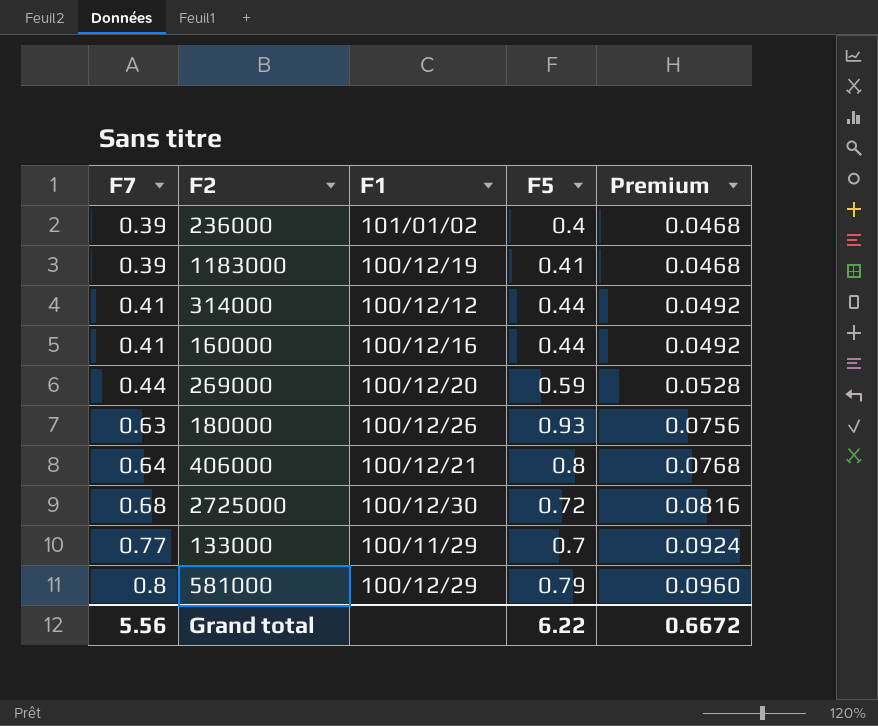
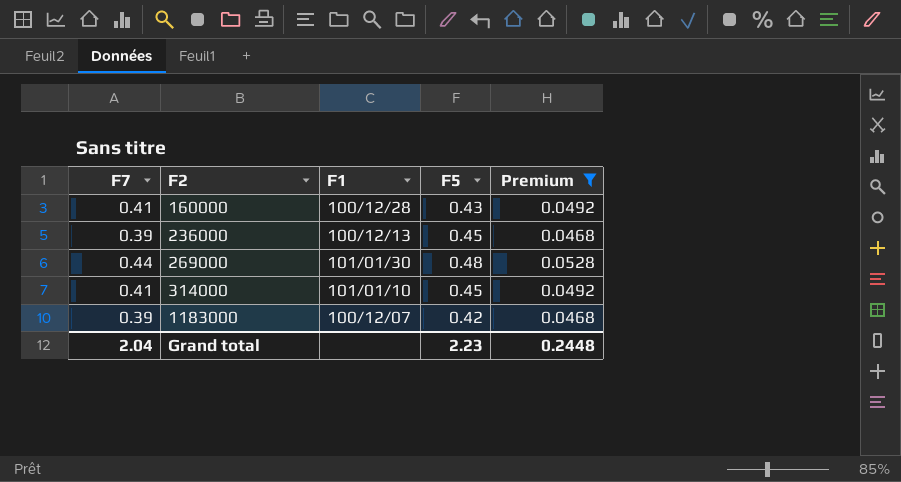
filter: none -> Premium <= 0.0528
row order: F7 ascending -> F2 ascending
160000 | F1: 100/12/16 -> 100/12/28
160000 | F5: 0.44 -> 0.43
236000 | F1: 101/01/02 -> 100/12/13
236000 | F5: 0.4 -> 0.45
269000 | F1: 100/12/20 -> 101/01/30
269000 | F5: 0.59 -> 0.48
314000 | F1: 100/12/12 -> 101/01/10
314000 | F5: 0.44 -> 0.45
1183000 | F1: 100/12/19 -> 100/12/07
1183000 | F5: 0.41 -> 0.42
Grand total | F7: 5.56 -> 2.04
Grand total | F5: 6.22 -> 2.23
Grand total | Premium: 0.6672 -> 0.2448

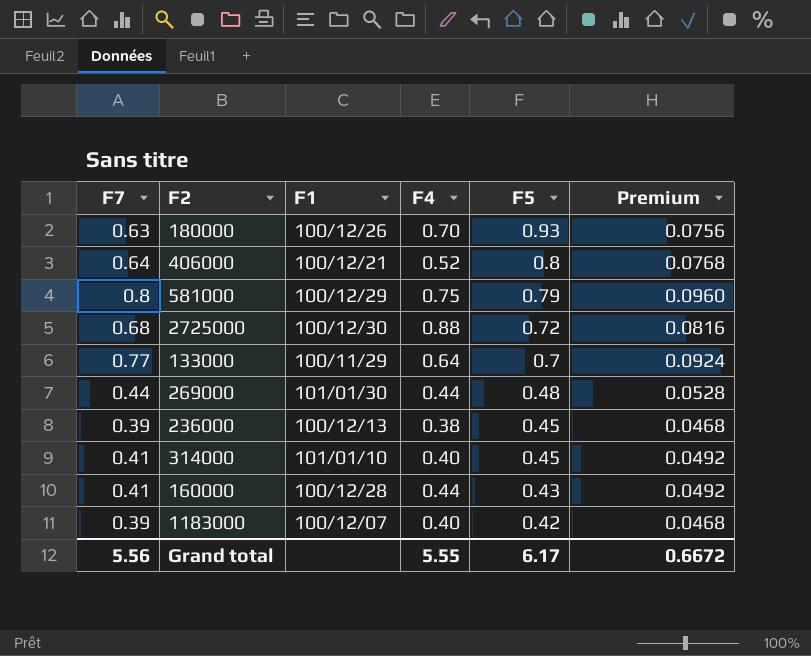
filter: Premium <= 0.0528 -> none
row order: F2 ascending -> F5 descending
column F4 | position: none -> 4
Grand total | F7: 2.04 -> 5.56
Grand total | F5: 2.23 -> 6.17
Grand total | Premium: 0.2448 -> 0.6672

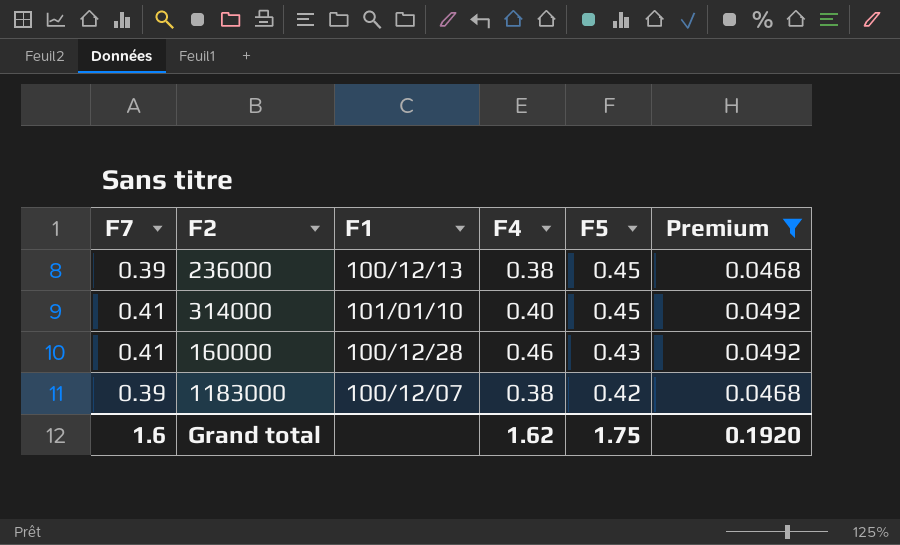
filter: none -> Premium <= 0.0492
160000 | F4: 0.44 -> 0.46
1183000 | F4: 0.40 -> 0.38
Grand total | F7: 5.56 -> 1.6
Grand total | F4: 5.55 -> 1.62
Grand total | F5: 6.17 -> 1.75
Grand total | Premium: 0.6672 -> 0.1920

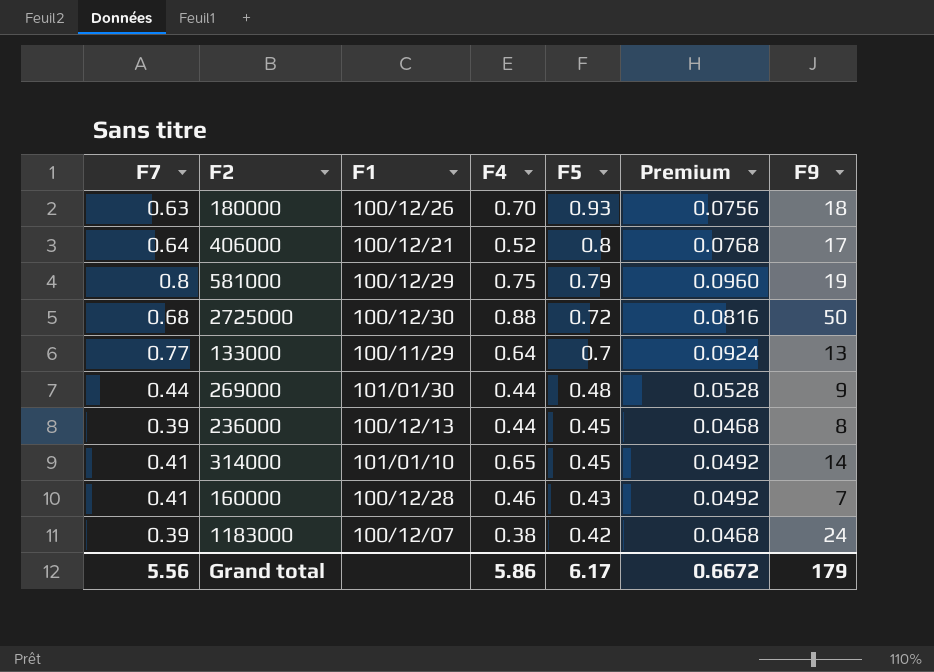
filter: Premium <= 0.0492 -> none
column F9 | position: none -> 7
236000 | F4: 0.38 -> 0.44
314000 | F4: 0.40 -> 0.65
Grand total | F7: 1.6 -> 5.56
Grand total | F4: 1.62 -> 5.86
Grand total | F5: 1.75 -> 6.17
Grand total | Premium: 0.1920 -> 0.6672

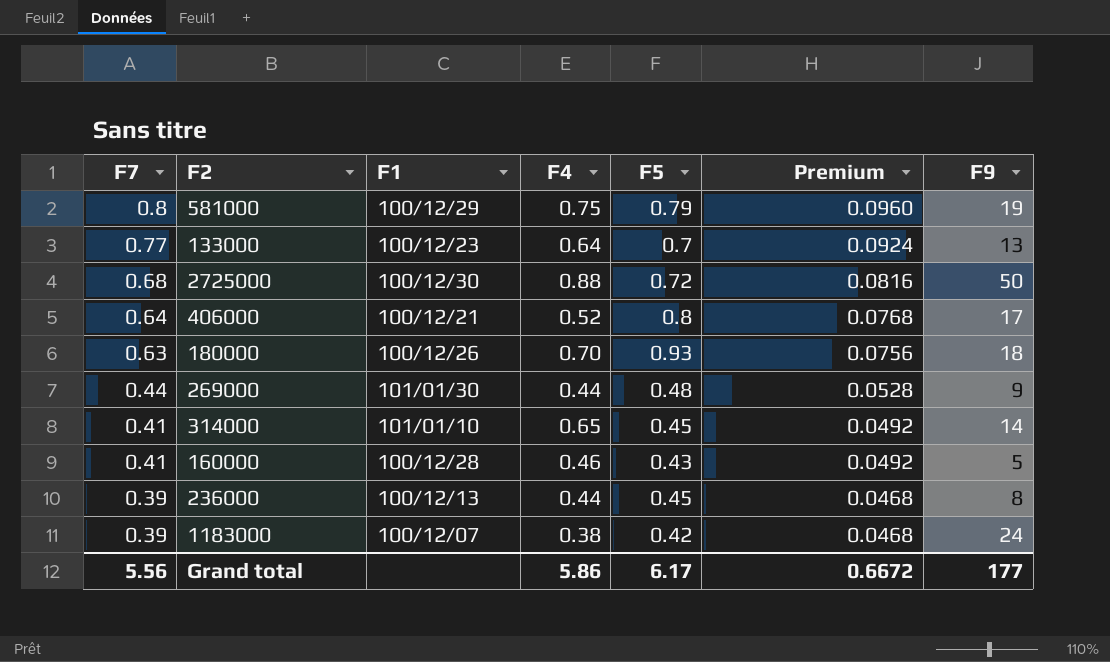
row order: F5 descending -> F7 descending
133000 | F1: 100/11/29 -> 100/12/23
160000 | F9: 7 -> 5
Grand total | F9: 179 -> 177

